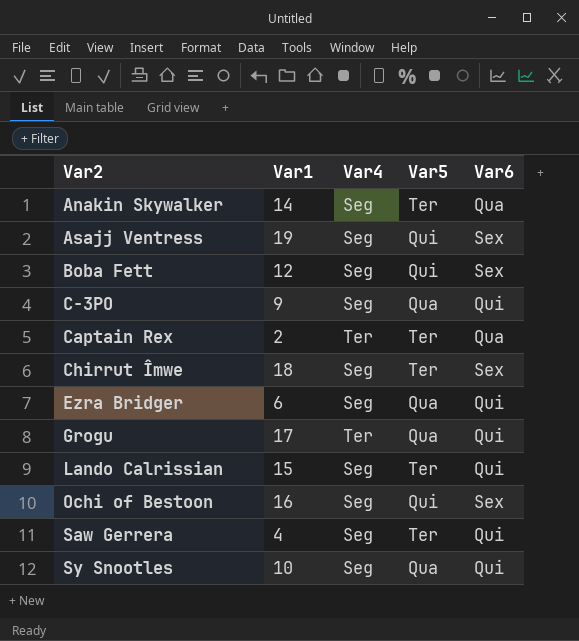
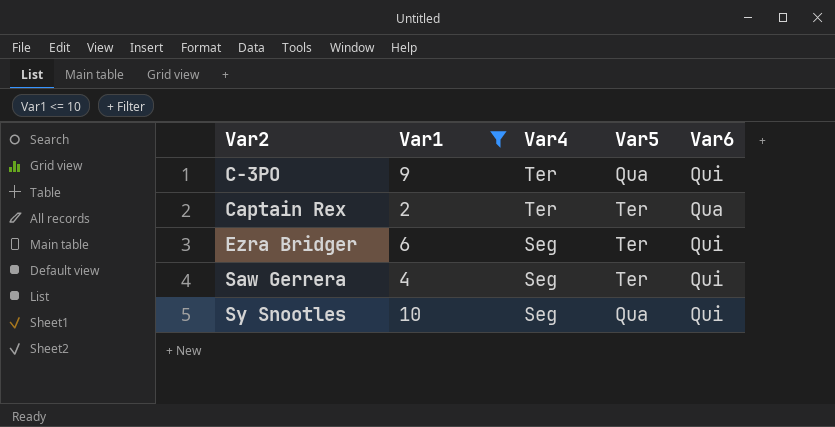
filter: none -> Var1 <= 10
C-3PO | Var4: Seg -> Ter
Ezra Bridger | Var5: Qua -> Ter

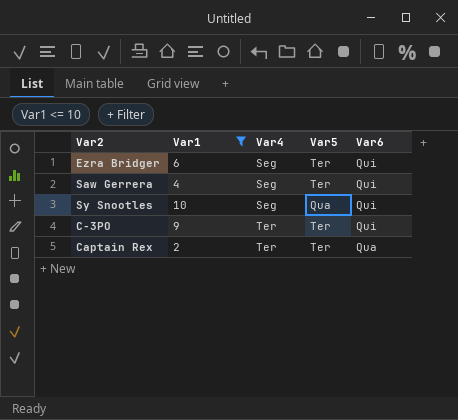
row order: Var2 ascending -> Var4 ascending
C-3PO | Var5: Qua -> Ter

